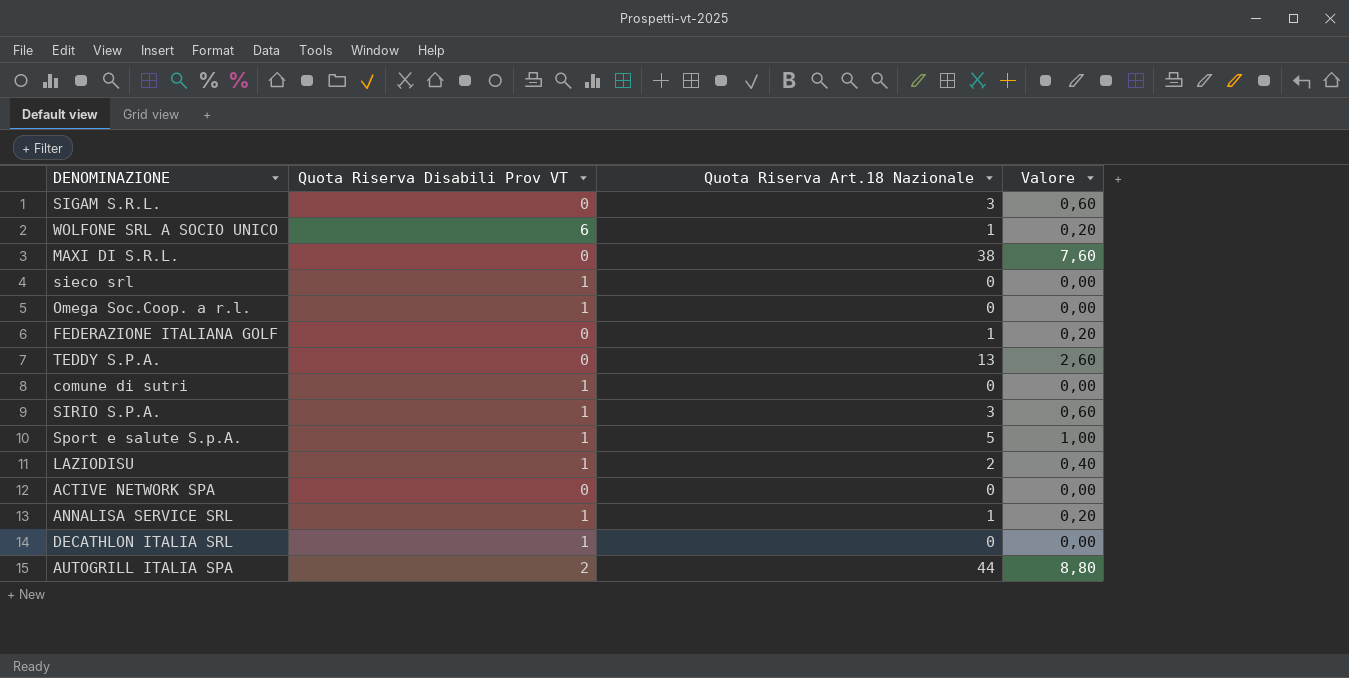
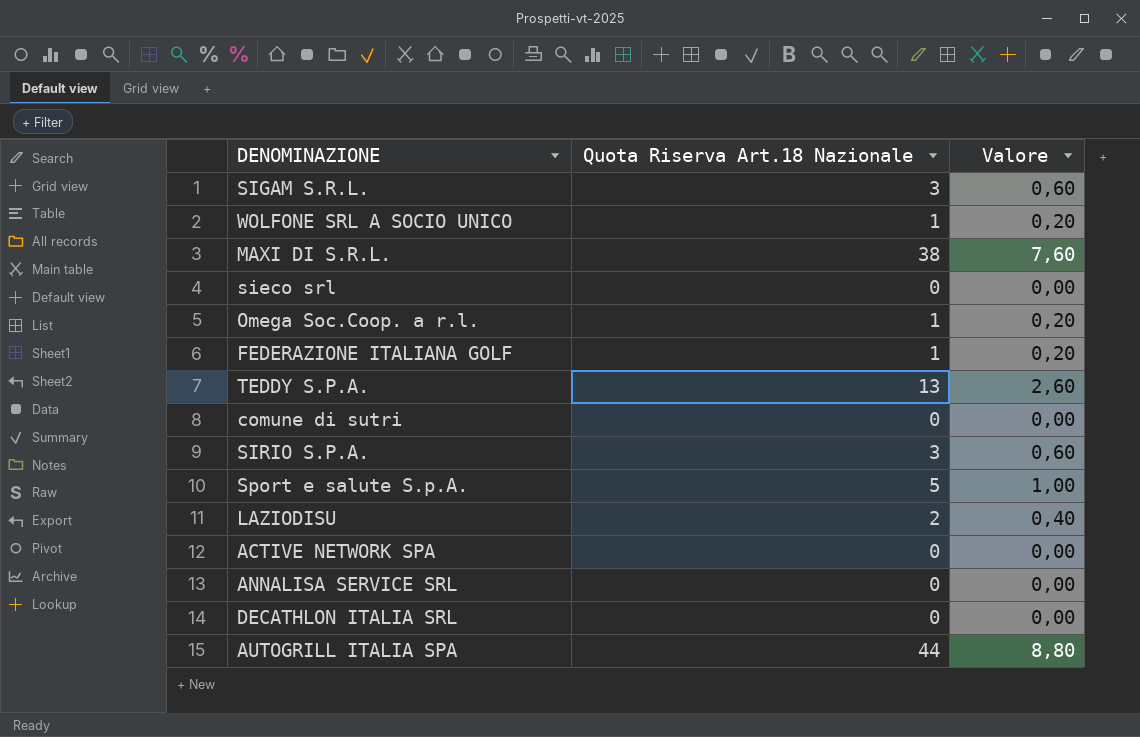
column Quota Riserva Disabili Prov VT | position: 2 -> none
Omega Soc.Coop. a r.l. | Quota Riserva Art.18 Nazionale: 0 -> 1
Omega Soc.Coop. a r.l. | Valore: 0,00 -> 0,20
ANNALISA SERVICE SRL | Quota Riserva Art.18 Nazionale: 1 -> 0
ANNALISA SERVICE SRL | Valore: 0,20 -> 0,00

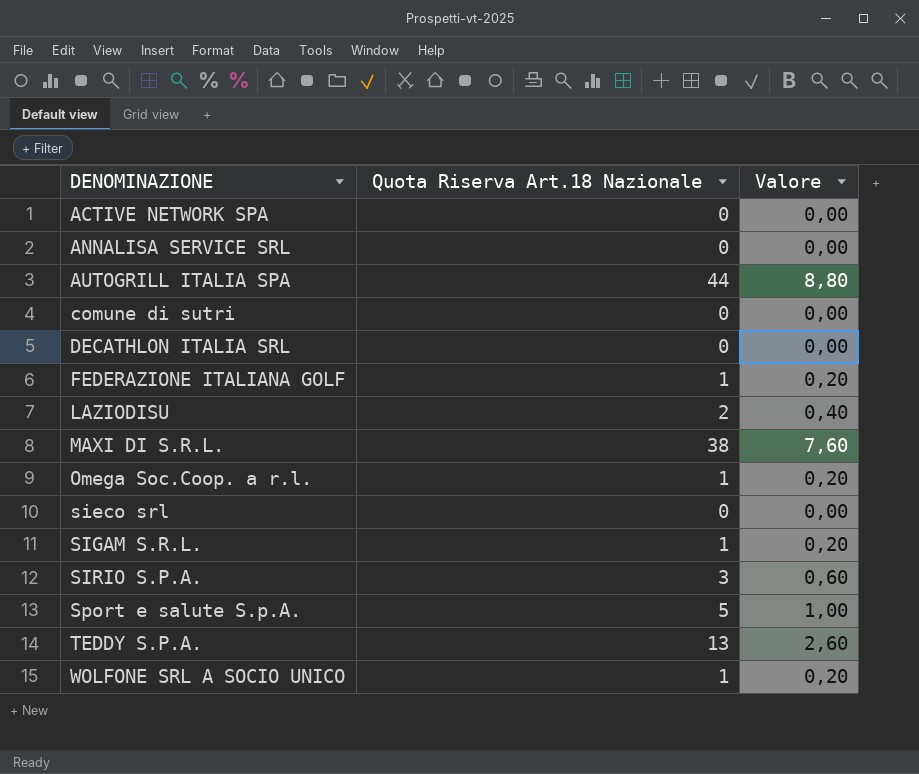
row order: none -> DENOMINAZIONE ascending
SIGAM S.R.L. | Quota Riserva Art.18 Nazionale: 3 -> 1
SIGAM S.R.L. | Valore: 0,60 -> 0,20

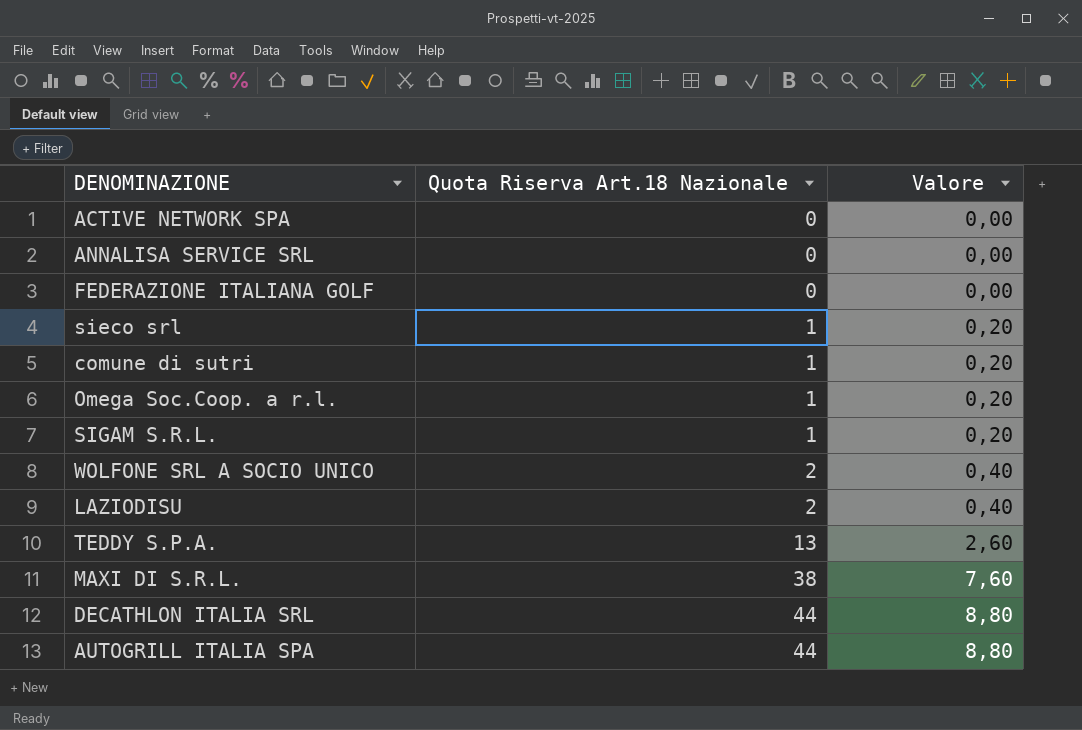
row order: DENOMINAZIONE ascending -> Quota Riserva Art.18 Nazionale ascending
row SIRIO S.P.A.: 3 | 0,60 -> none
row Sport e salute S.p.A.: 5 | 1,00 -> none
FEDERAZIONE ITALIANA GOLF | Quota Riserva Art.18 Nazionale: 1 -> 0
FEDERAZIONE ITALIANA GOLF | Valore: 0,20 -> 0,00
sieco srl | Quota Riserva Art.18 Nazionale: 0 -> 1
sieco srl | Valore: 0,00 -> 0,20
comune di sutri | Quota Riserva Art.18 Nazionale: 0 -> 1
comune di sutri | Valore: 0,00 -> 0,20
WOLFONE SRL A SOCIO UNICO | Quota Riserva Art.18 Nazionale: 1 -> 2
WOLFONE SRL A SOCIO UNICO | Valore: 0,20 -> 0,40
DECATHLON ITALIA SRL | Quota Riserva Art.18 Nazionale: 0 -> 44
DECATHLON ITALIA SRL | Valore: 0,00 -> 8,80

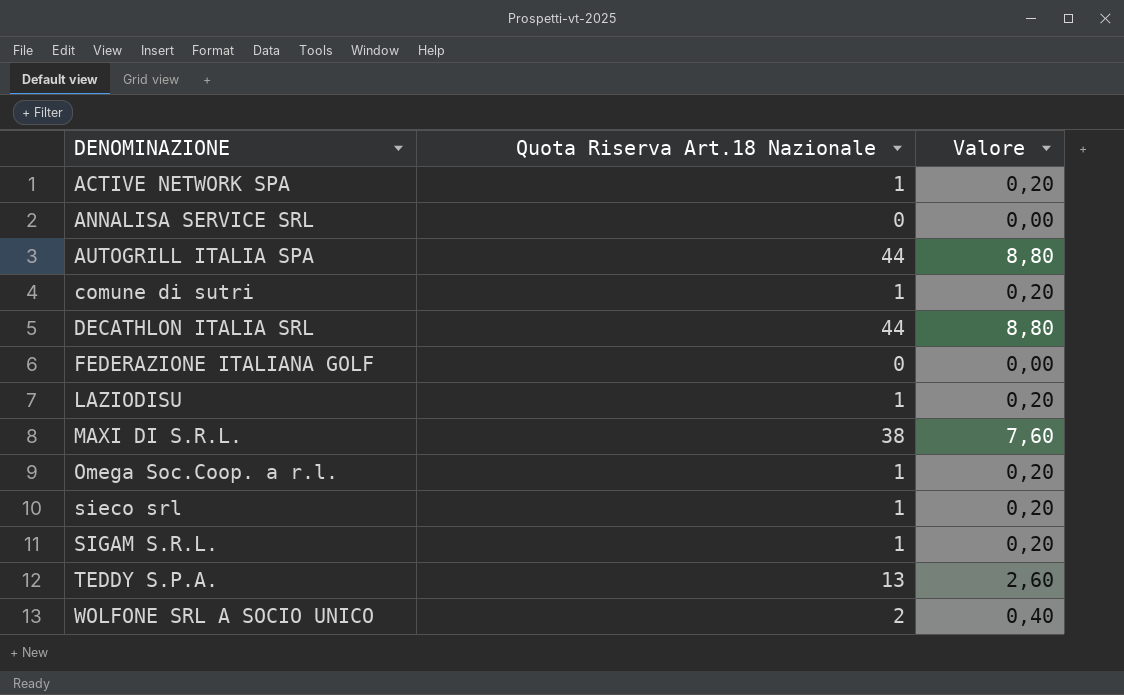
row order: Quota Riserva Art.18 Nazionale ascending -> DENOMINAZIONE ascending
ACTIVE NETWORK SPA | Quota Riserva Art.18 Nazionale: 0 -> 1
ACTIVE NETWORK SPA | Valore: 0,00 -> 0,20
LAZIODISU | Quota Riserva Art.18 Nazionale: 2 -> 1
LAZIODISU | Valore: 0,40 -> 0,20

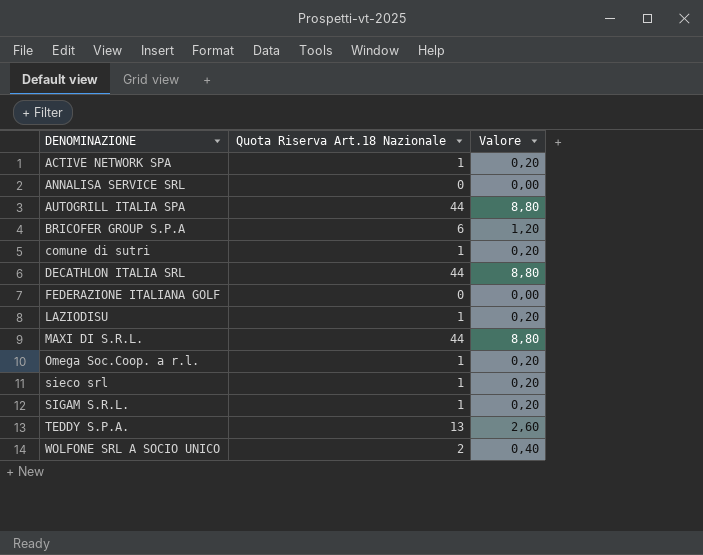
row BRICOFER GROUP S.P.A: none -> 6 | 1,20
MAXI DI S.R.L. | Quota Riserva Art.18 Nazionale: 38 -> 44
MAXI DI S.R.L. | Valore: 7,60 -> 8,80

